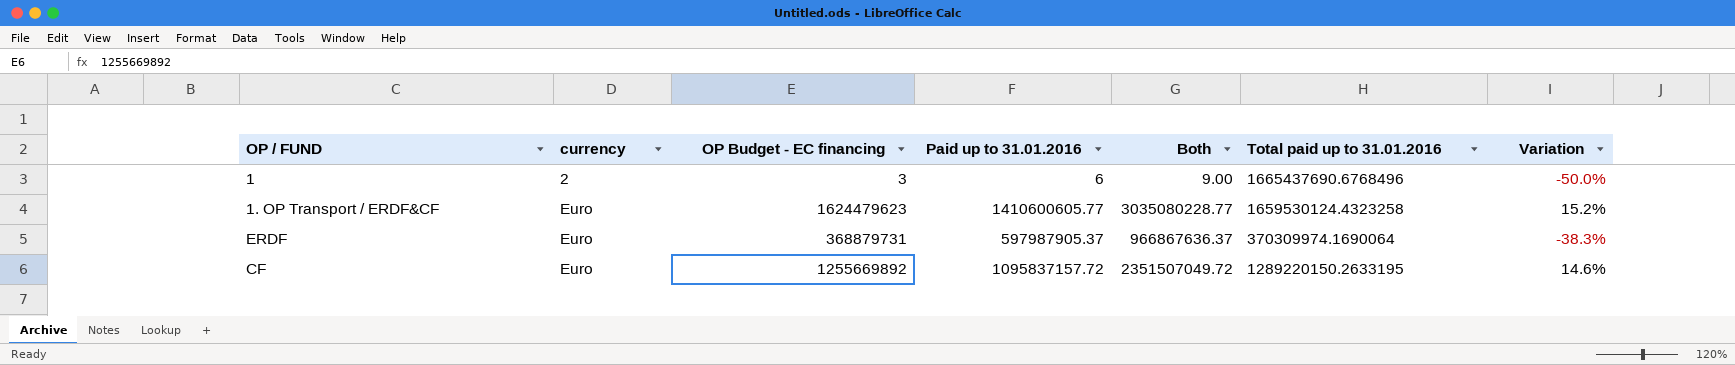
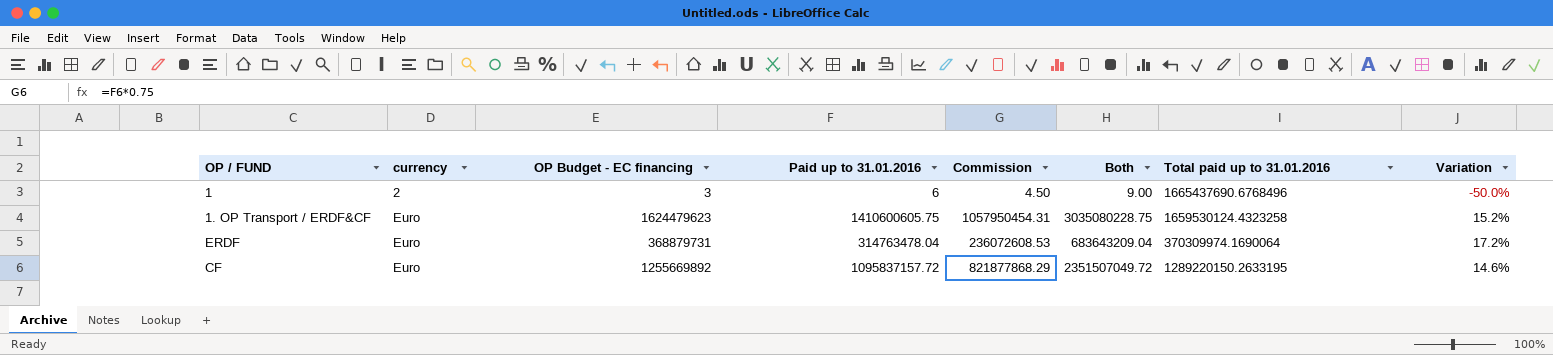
column Commission | formula: none -> [Paid up to 31.01.2016] * 0.75
1. OP Transport / ERDF&CF | Paid up to 31.01.2016: 1410600605.77 -> 1410600605.75
1. OP Transport / ERDF&CF | Both: 3035080228.77 -> 3035080228.75
ERDF | Paid up to 31.01.2016: 597987905.37 -> 314763478.04
ERDF | Both: 966867636.37 -> 683643209.04
ERDF | Variation: -38.3% -> 17.2%

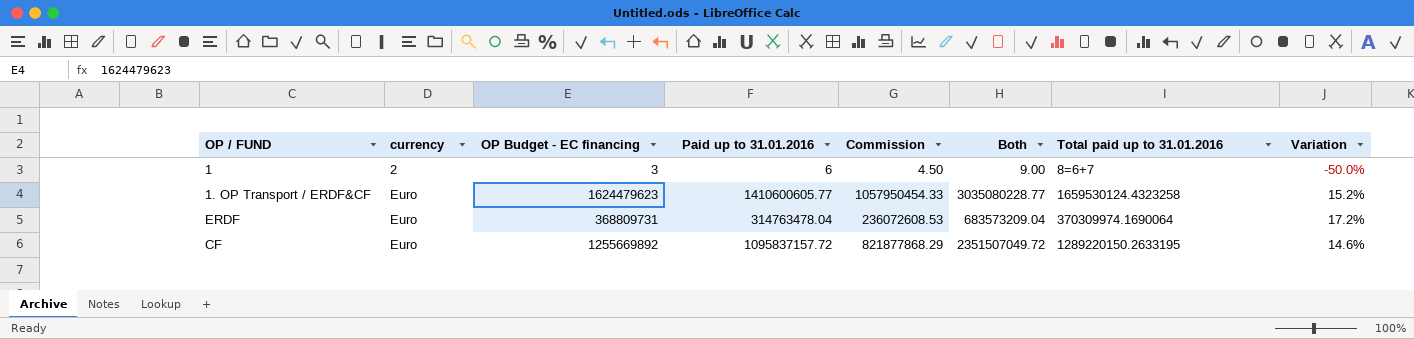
1 | Total paid up to 31.01.2016: 1665437690.6768496 -> 8=6+7
1. OP Transport / ERDF&CF | Paid up to 31.01.2016: 1410600605.75 -> 1410600605.77
1. OP Transport / ERDF&CF | Commission: 1057950454.31 -> 1057950454.33
1. OP Transport / ERDF&CF | Both: 3035080228.75 -> 3035080228.77
ERDF | OP Budget - EC financing: 368879731 -> 368809731
ERDF | Both: 683643209.04 -> 683573209.04

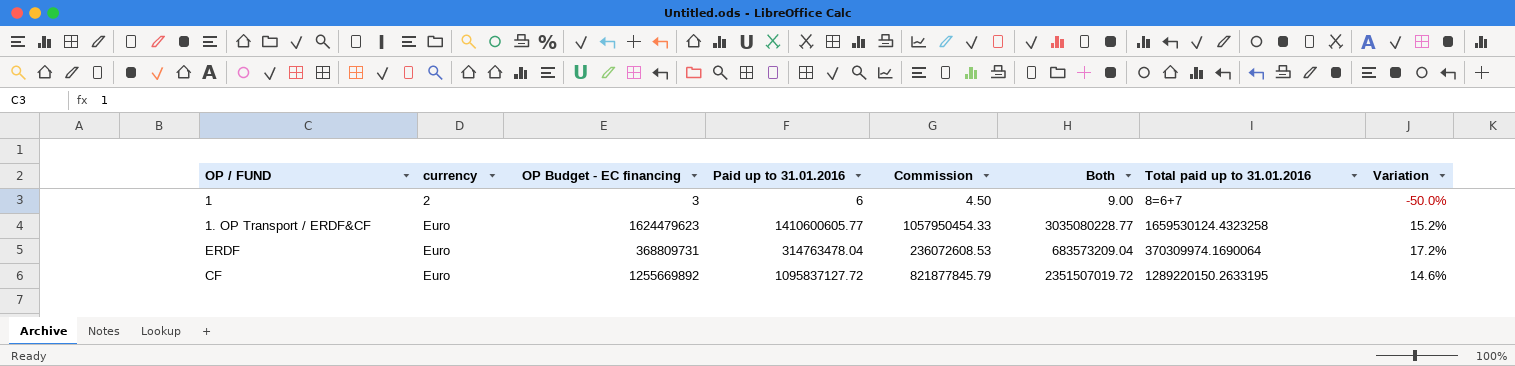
CF | Paid up to 31.01.2016: 1095837157.72 -> 1095837127.72
CF | Commission: 821877868.29 -> 821877845.79
CF | Both: 2351507049.72 -> 2351507019.72

